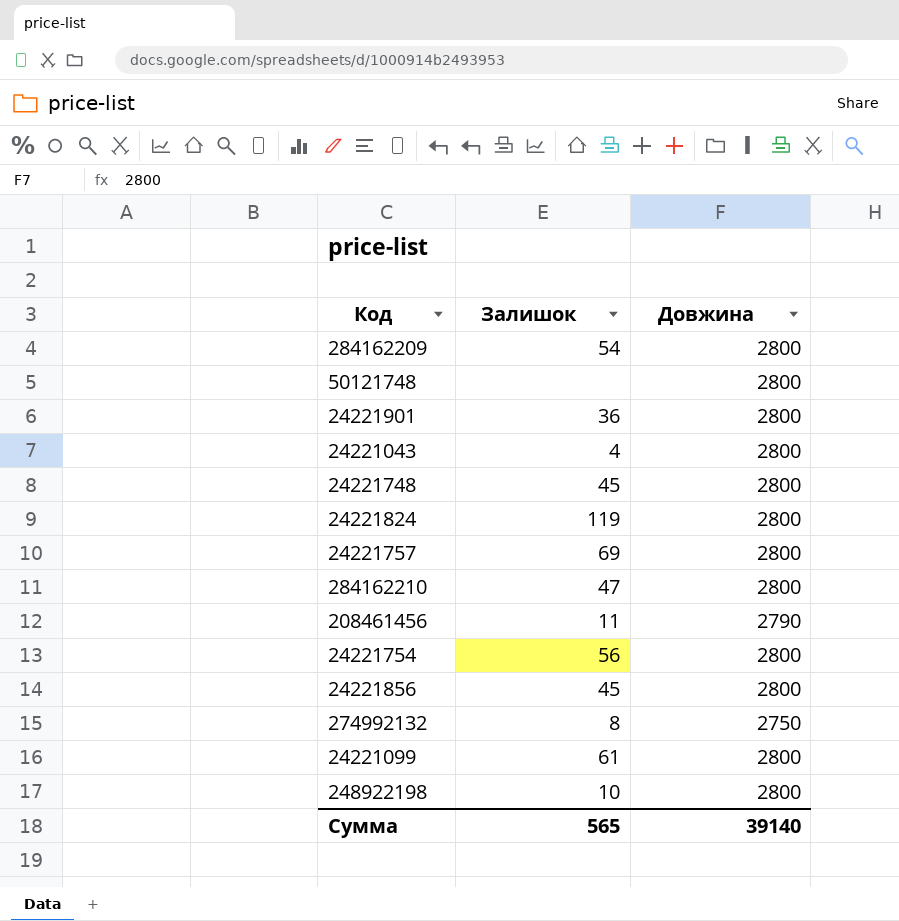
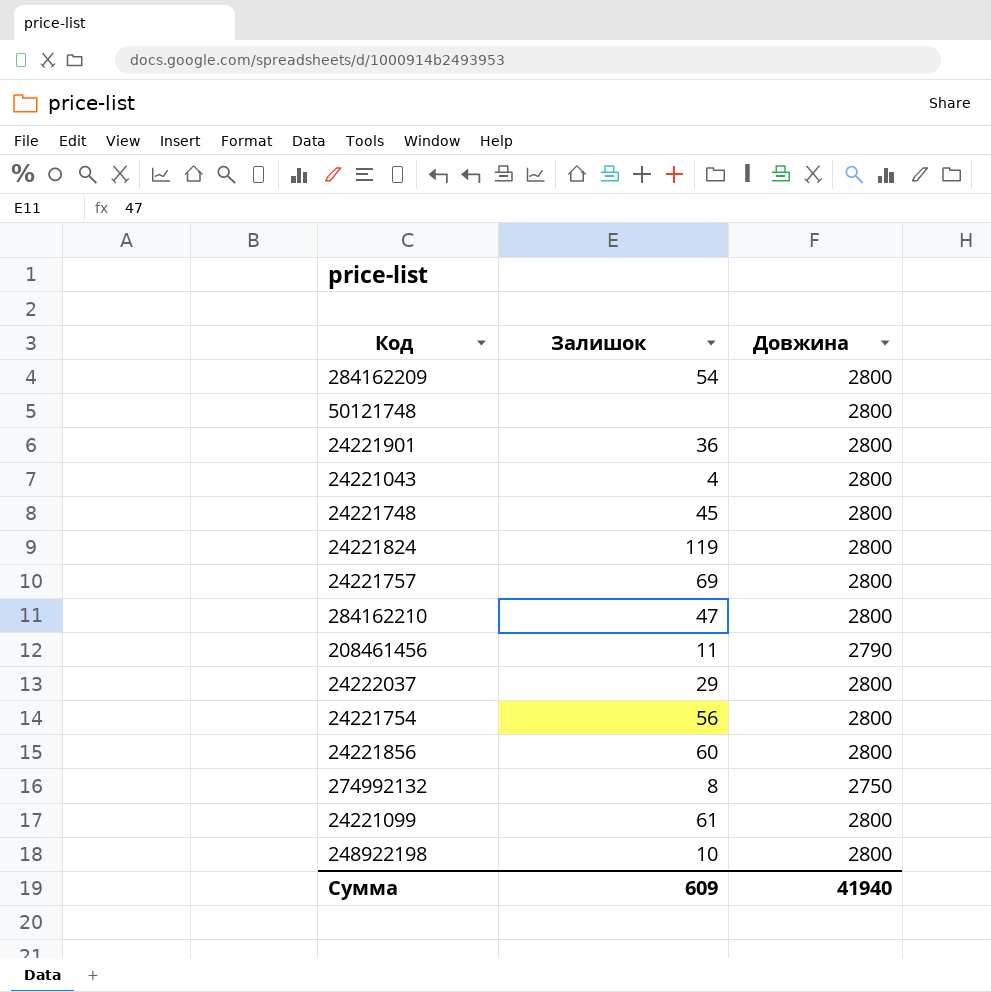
row 24222037: none -> 29 | 2800
24221856 | Залишок: 45 -> 60
Сумма | Залишок: 565 -> 609
Сумма | Довжина: 39140 -> 41940

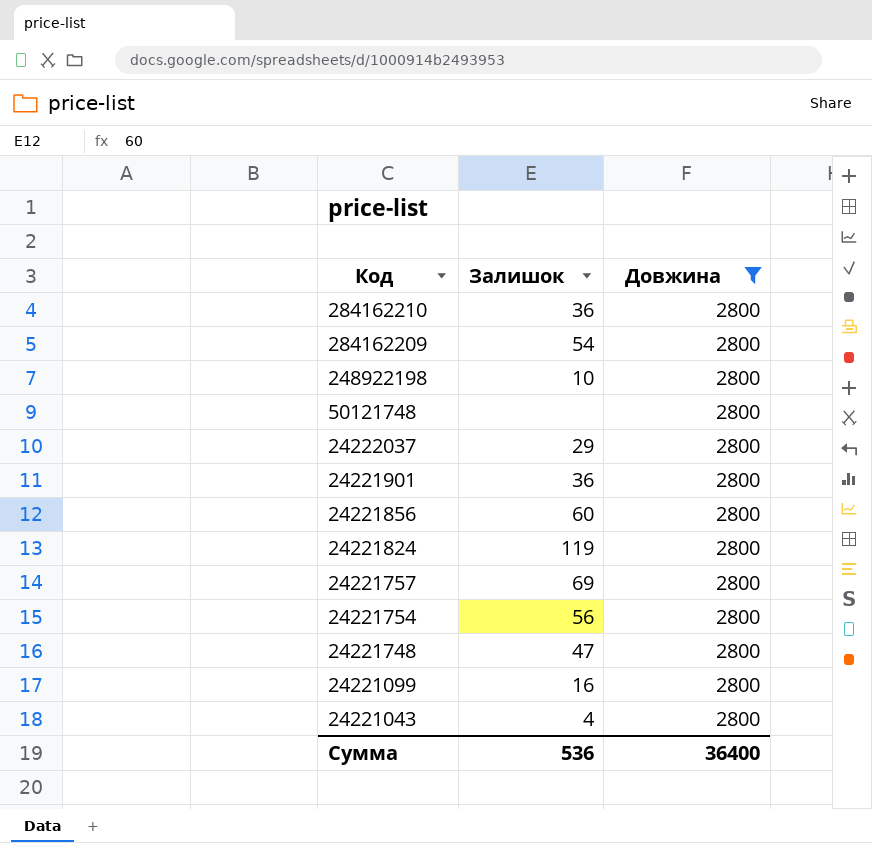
filter: none -> Довжина = 2800
row order: none -> Код descending
284162210 | Залишок: 47 -> 36
24221748 | Залишок: 45 -> 47
24221099 | Залишок: 61 -> 16
Сумма | Залишок: 609 -> 536
Сумма | Довжина: 41940 -> 36400

